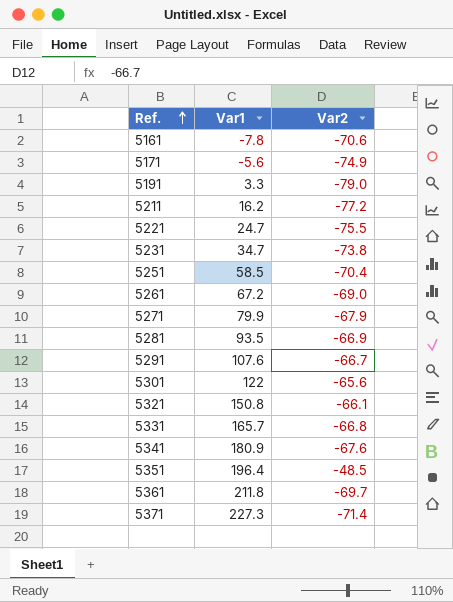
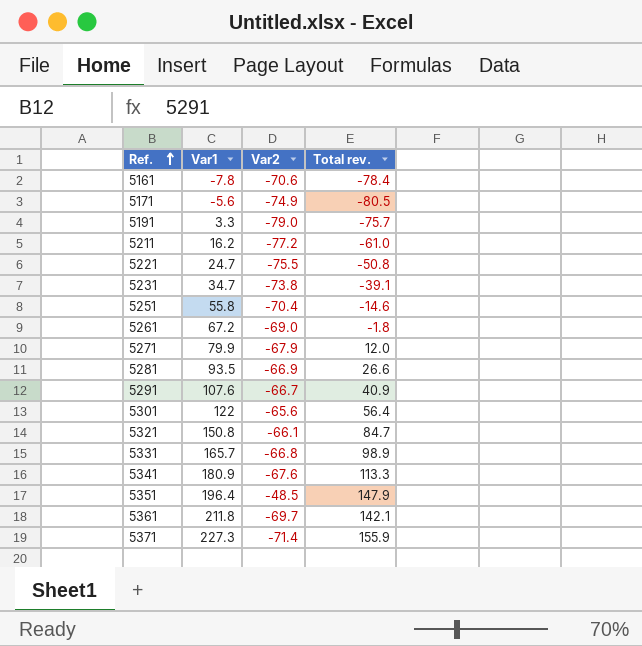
column Total rev. | formula: none -> [Var1] + [Var2]
5251 | Var1: 58.5 -> 55.8

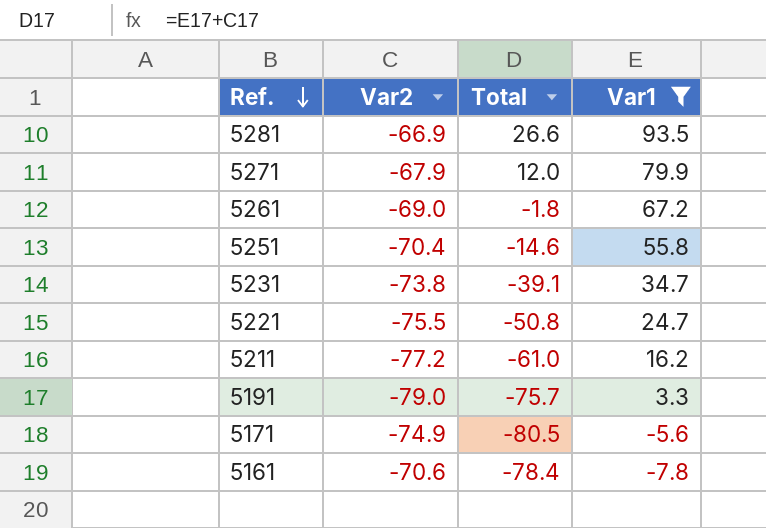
filter: none -> Var1 <= 93.5
row order: Ref. ascending -> Ref. descending
column name: Total rev. -> Total
column Var1 | position: 2 -> 4

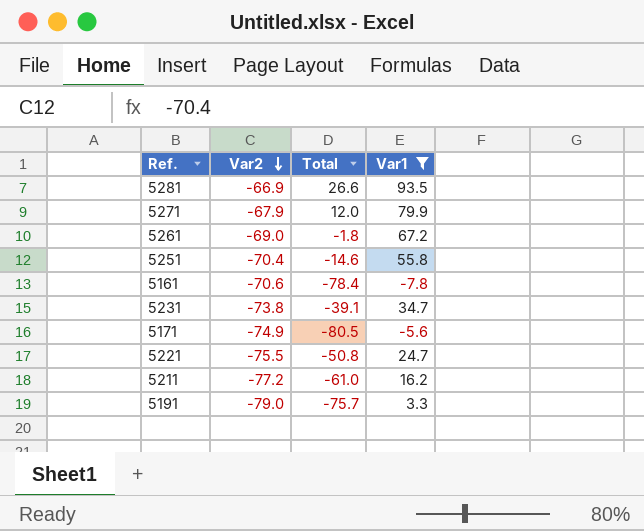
row order: Ref. descending -> Var2 descending

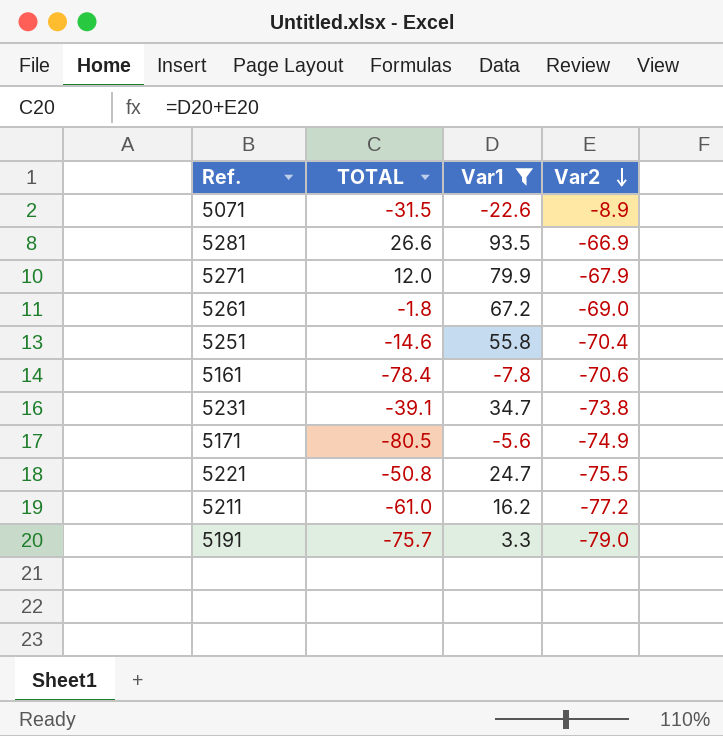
column name: Total -> TOTAL
column Var2 | position: 2 -> 4
row 5071: none -> -31.5 | -22.6 | -8.9

